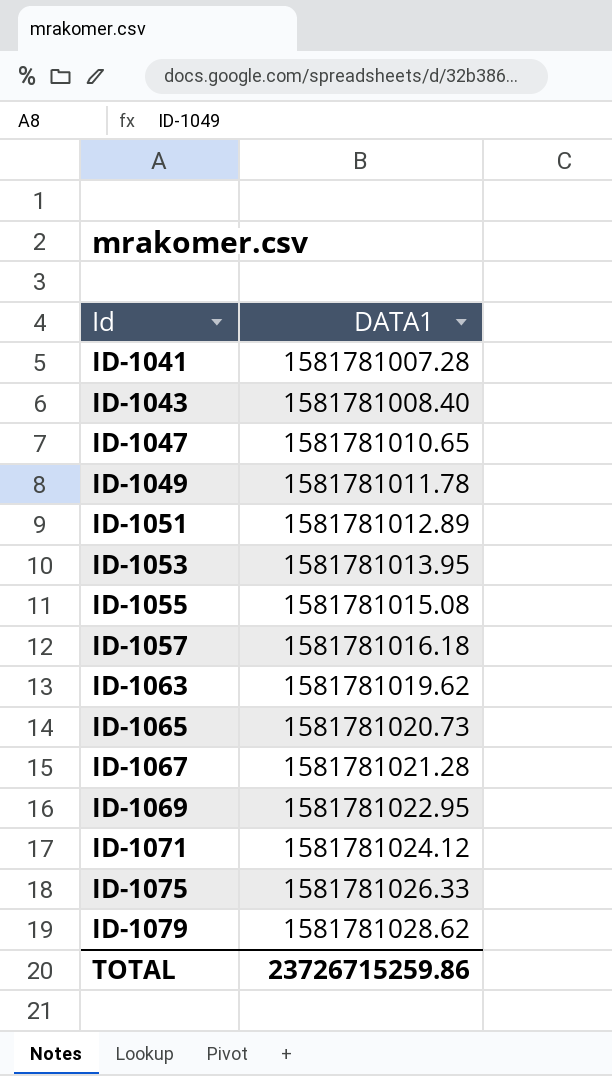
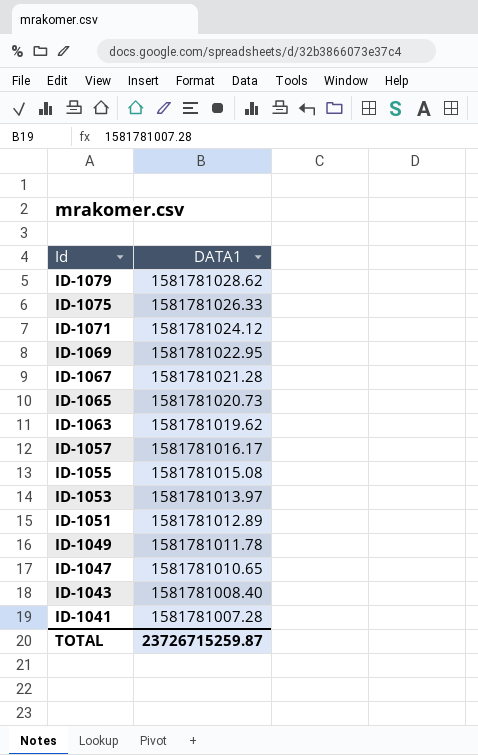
row order: Id ascending -> Id descending
ID-1057 | DATA1: 1581781016.18 -> 1581781016.17
ID-1053 | DATA1: 1581781013.95 -> 1581781013.97
TOTAL | DATA1: 23726715259.86 -> 23726715259.87

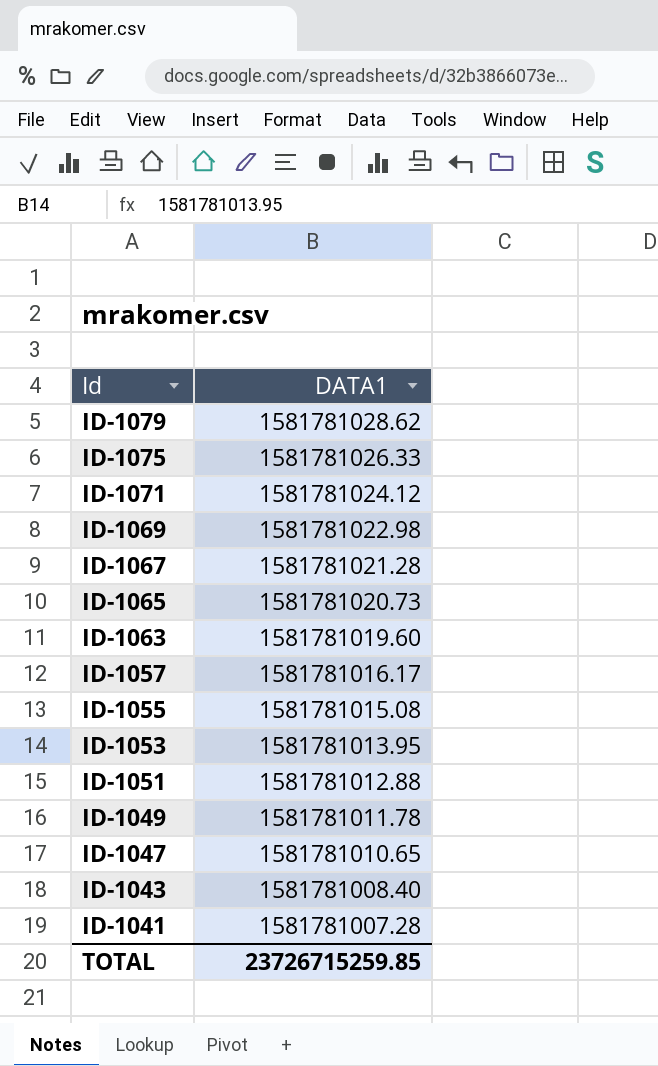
ID-1069 | DATA1: 1581781022.95 -> 1581781022.98
ID-1063 | DATA1: 1581781019.62 -> 1581781019.60
ID-1053 | DATA1: 1581781013.97 -> 1581781013.95
ID-1051 | DATA1: 1581781012.89 -> 1581781012.88
TOTAL | DATA1: 23726715259.87 -> 23726715259.85

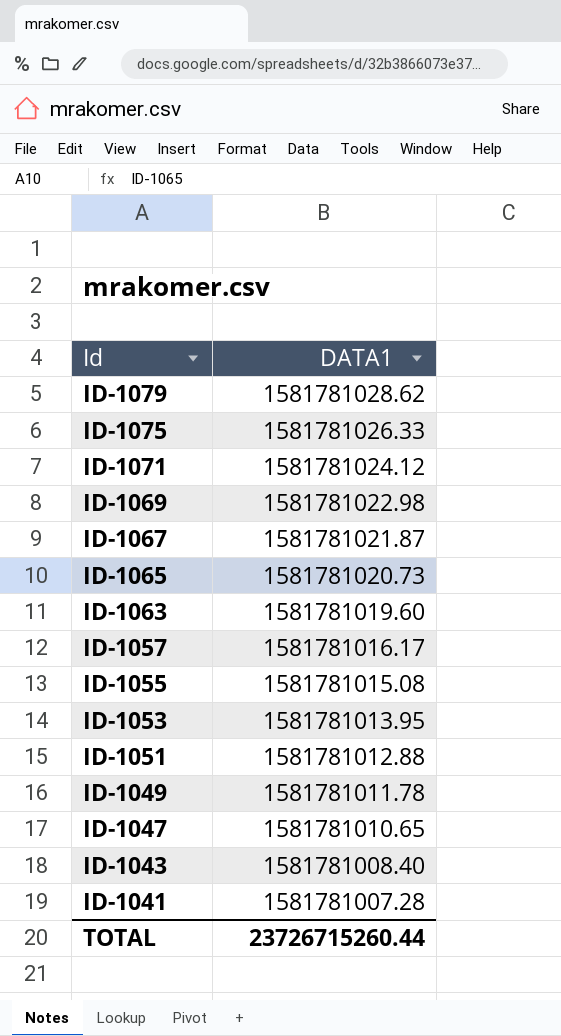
ID-1067 | DATA1: 1581781021.28 -> 1581781021.87
TOTAL | DATA1: 23726715259.85 -> 23726715260.44

